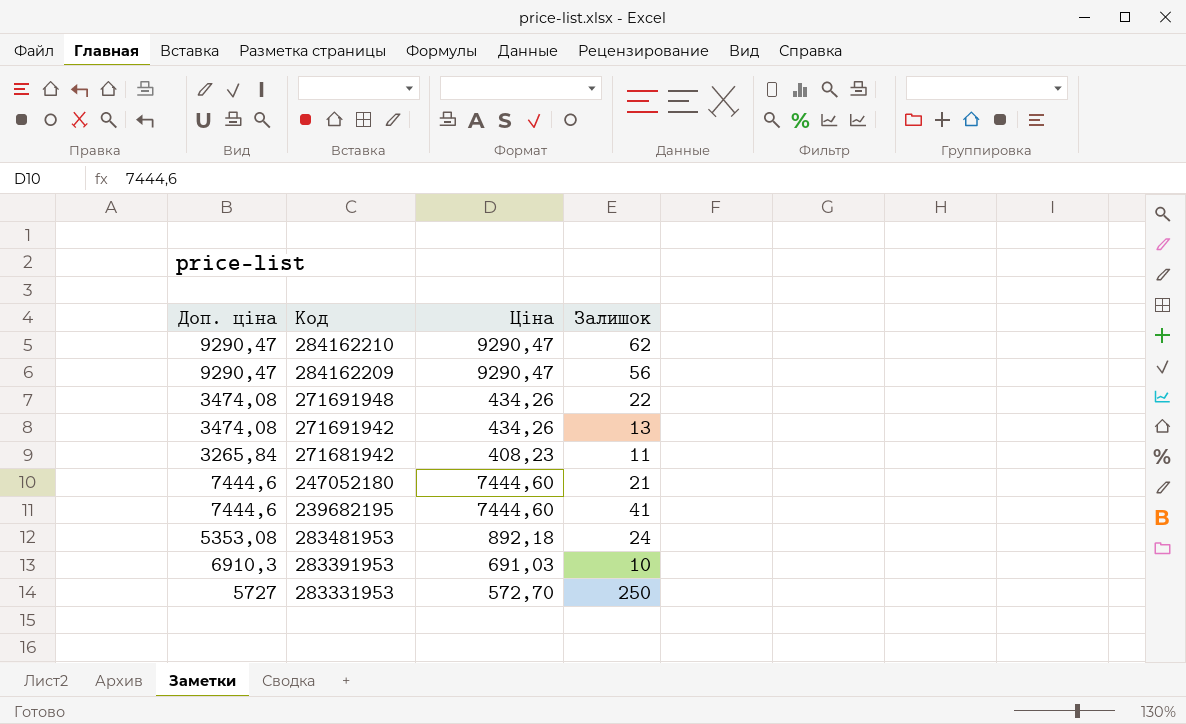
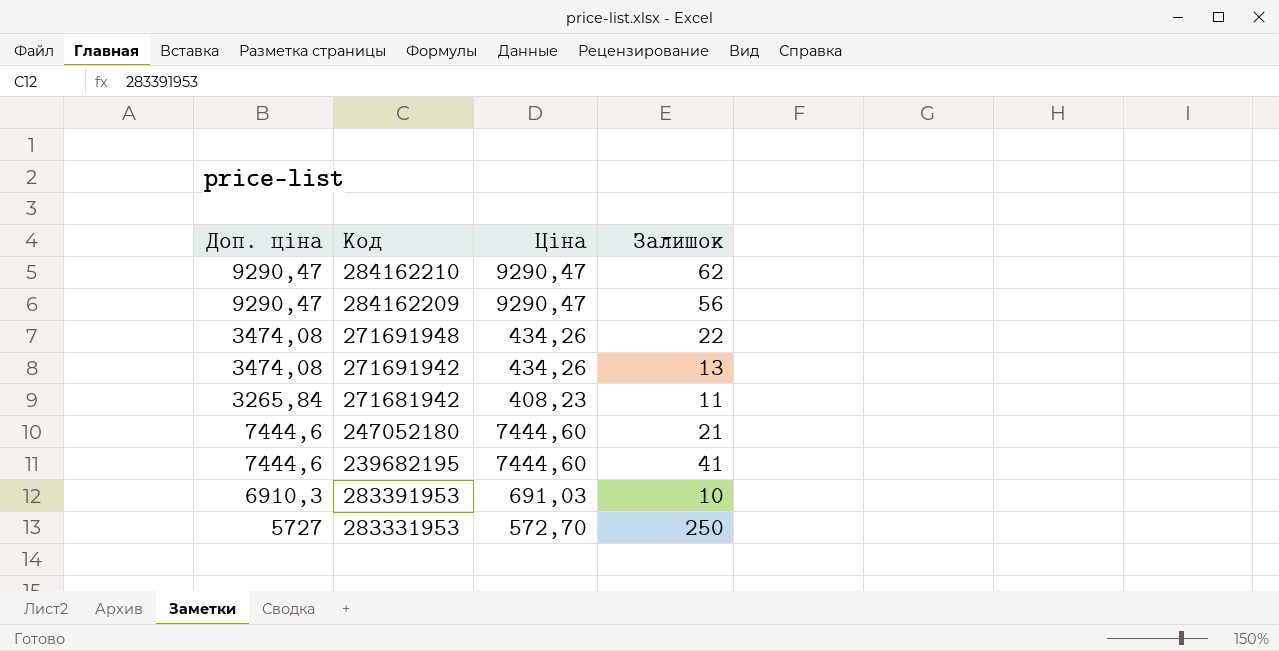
row 283481953: 5353,08 | 892,18 | 24 -> none

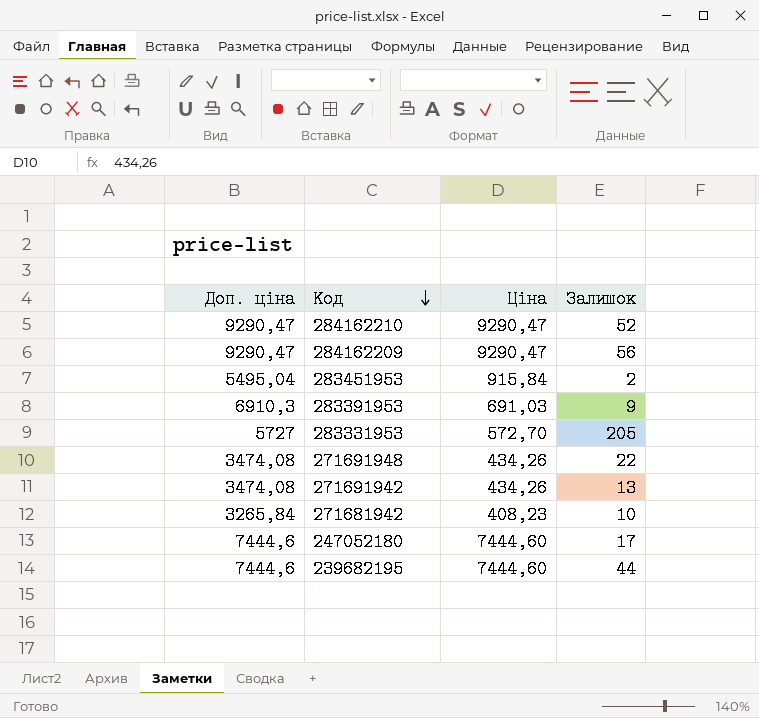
row order: none -> Код descending
284162210 | Залишок: 62 -> 52
row 283451953: none -> 5495,04 | 915,84 | 2
283391953 | Залишок: 10 -> 9
283331953 | Залишок: 250 -> 205
271681942 | Залишок: 11 -> 10
247052180 | Залишок: 21 -> 17
239682195 | Залишок: 41 -> 44

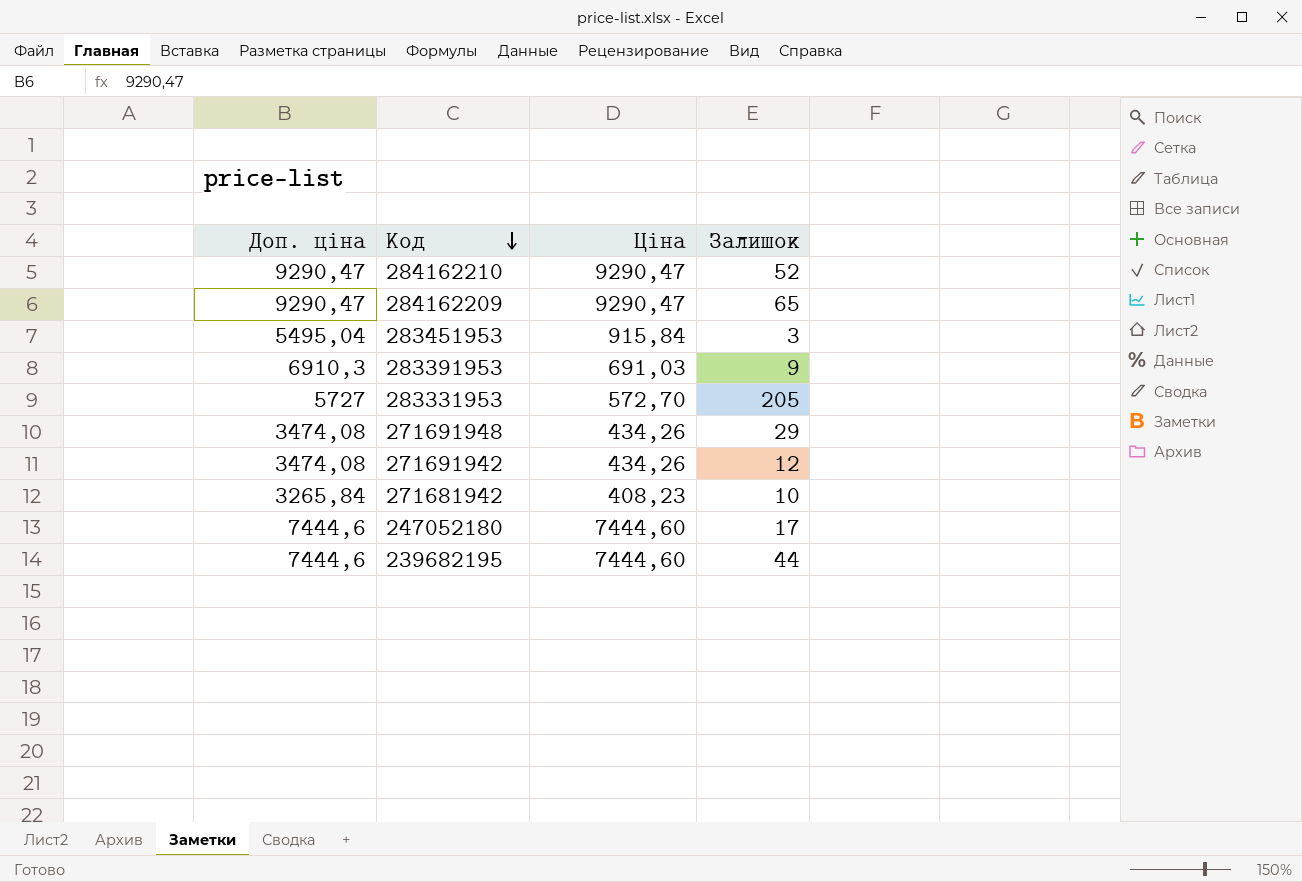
284162209 | Залишок: 56 -> 65
283451953 | Залишок: 2 -> 3
271691948 | Залишок: 22 -> 29
271691942 | Залишок: 13 -> 12

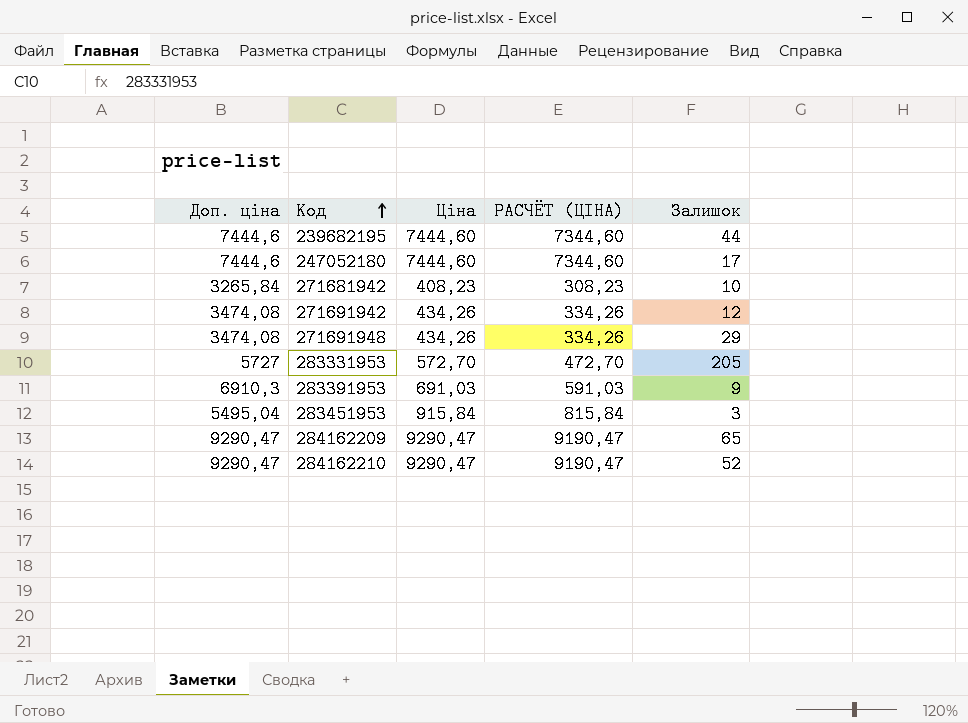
row order: Код descending -> Код ascending
column РАСЧЁТ (ЦІНА) | formula: none -> [Ціна] - 100

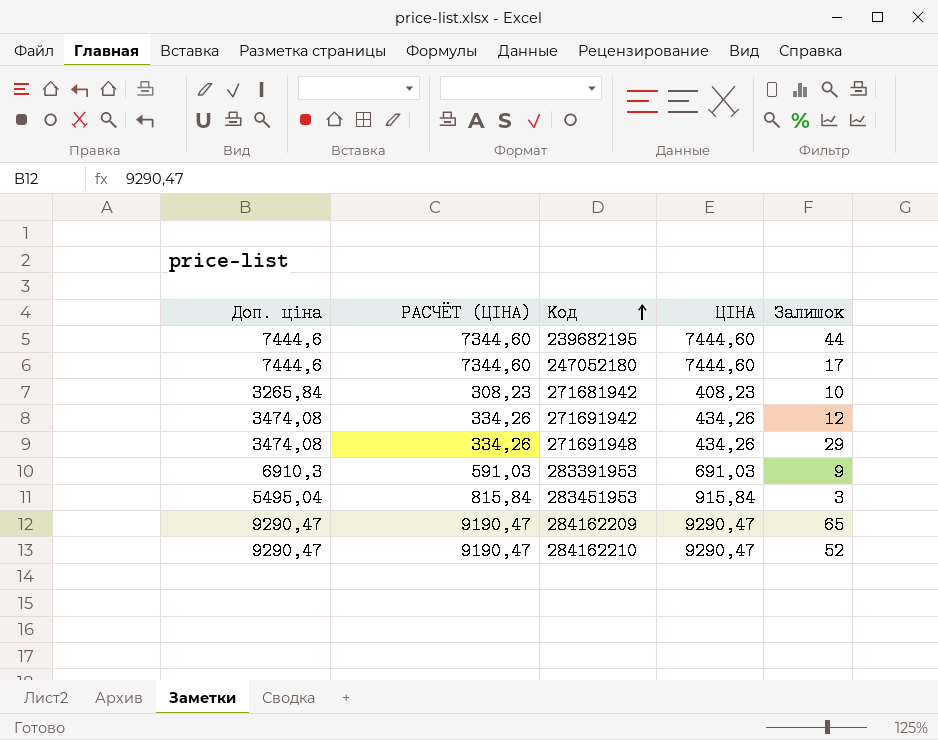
column РАСЧЁТ (ЦІНА) | position: 4 -> 2
column name: Ціна -> ЦІНА
row 283331953: 5727 | 572,70 | 472,70 | 205 -> none

